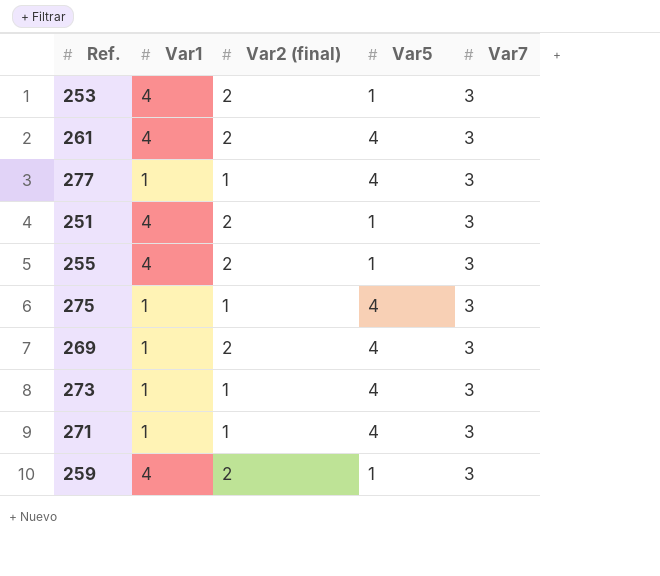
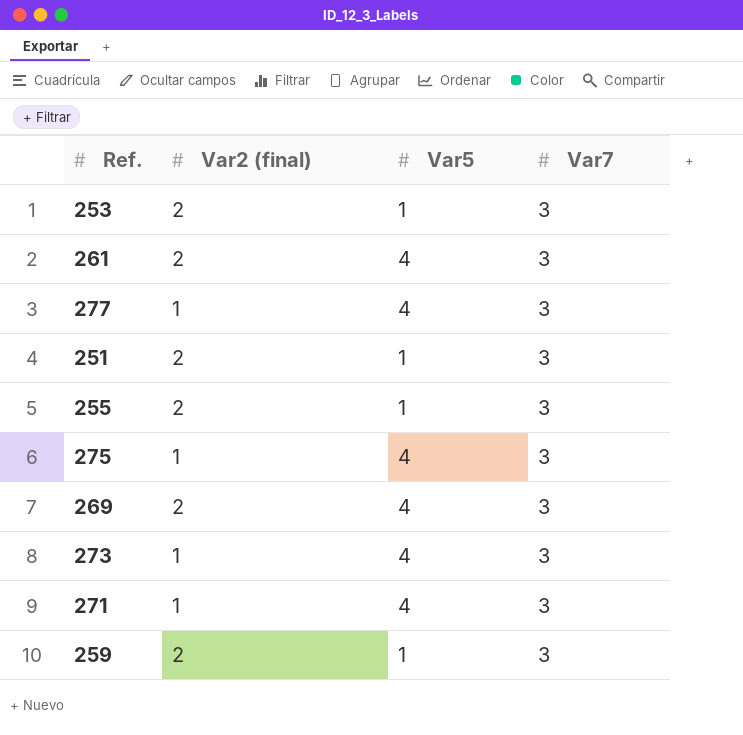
column Var1 | position: 2 -> none

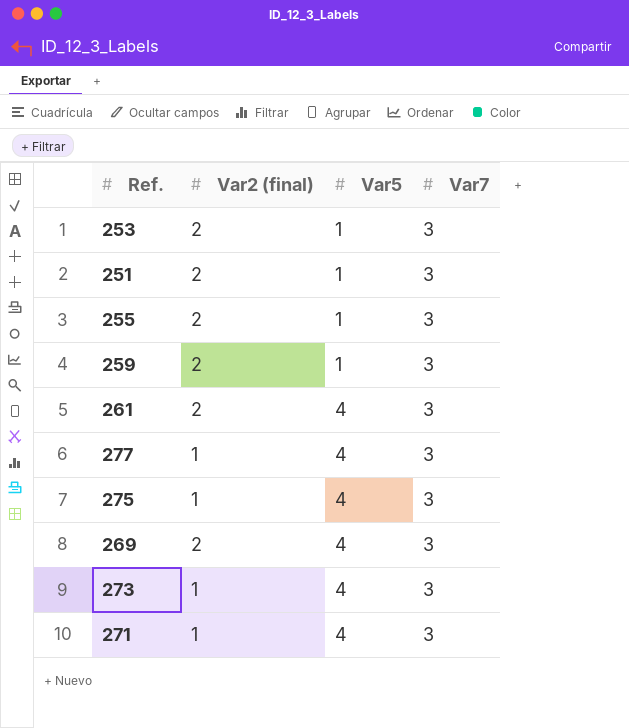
row order: none -> Var5 ascending

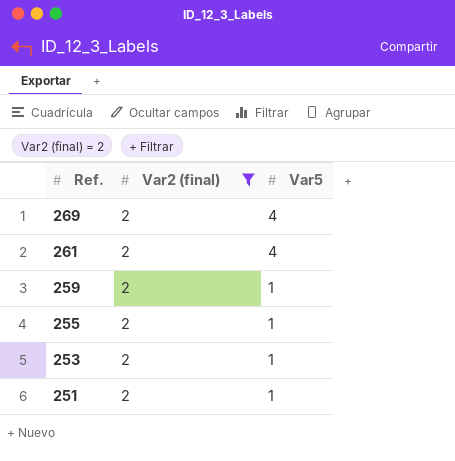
filter: none -> Var2 (final) = 2
row order: Var5 ascending -> Ref. descending
column Var7 | position: 4 -> none

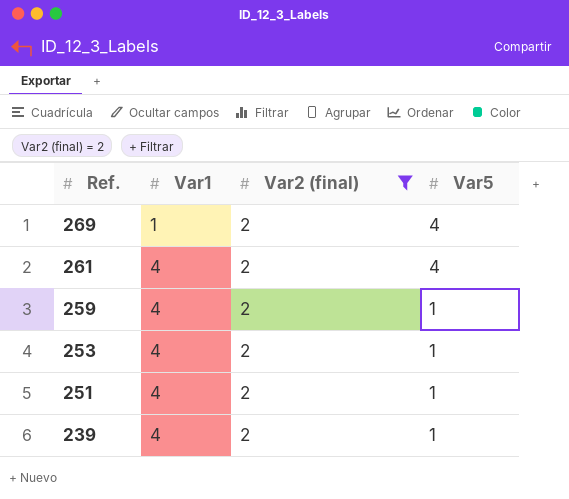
column Var1 | position: none -> 2
row 255: 2 | 1 -> none
row 239: none -> 4 | 2 | 1

